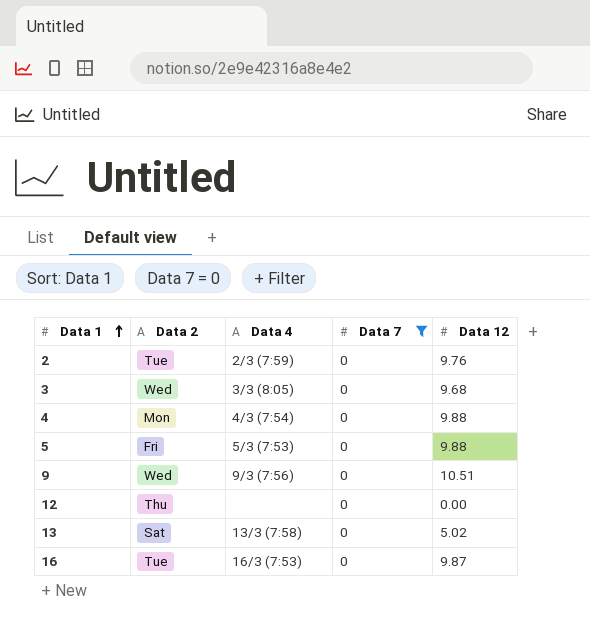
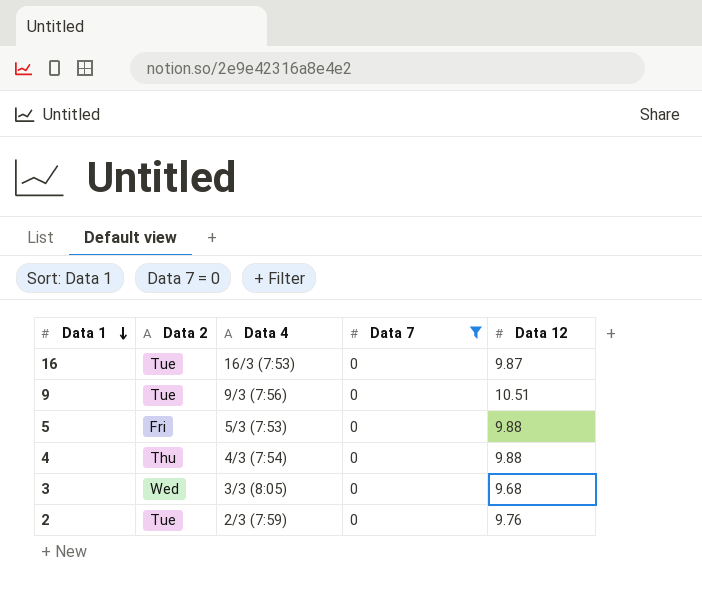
row order: Data 1 ascending -> Data 1 descending
row 12: Thu | none | 0 | 0.00 -> none
row 13: Sat | 13/3 (7:58) | 0 | 5.02 -> none
9 | Data 2: Wed -> Tue
4 | Data 2: Mon -> Thu

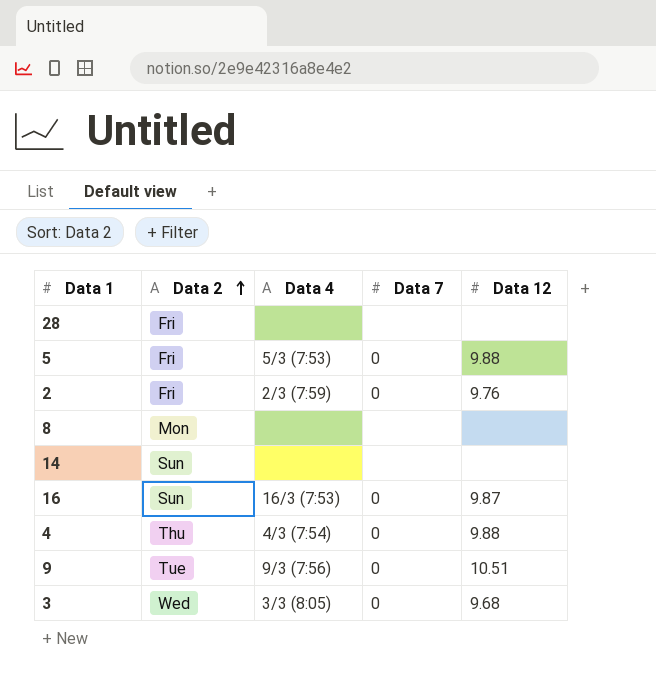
filter: Data 7 = 0 -> none
row order: Data 1 descending -> Data 2 ascending
2 | Data 2: Tue -> Fri
16 | Data 2: Tue -> Sun

